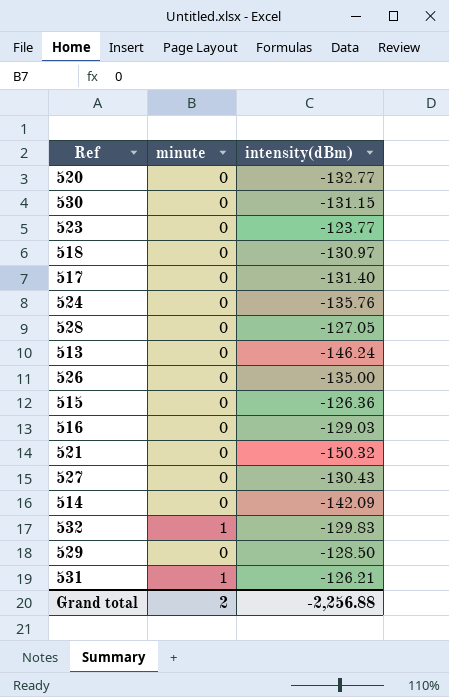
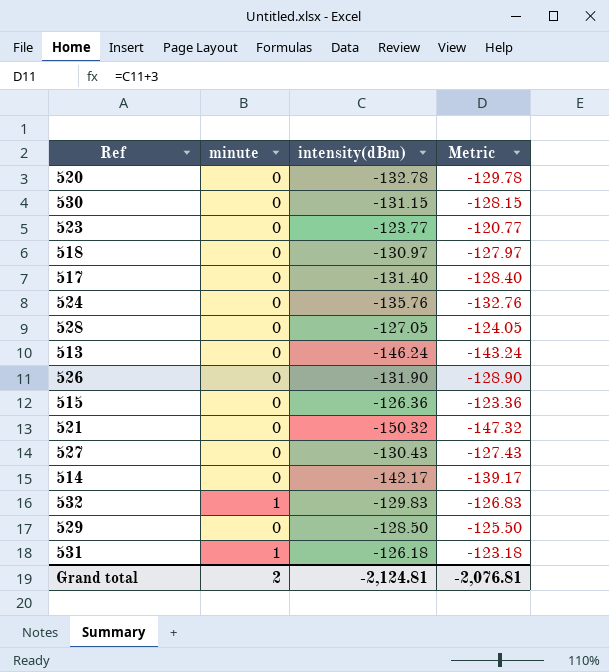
column Metric | formula: none -> [intensity(dBm)] + 3
row 516: 0 | -129.03 -> none
520 | intensity(dBm): -132.77 -> -132.78
526 | intensity(dBm): -135.00 -> -131.90
514 | intensity(dBm): -142.09 -> -142.17
531 | intensity(dBm): -126.21 -> -126.18
Grand total | intensity(dBm): -2,256.88 -> -2,124.81

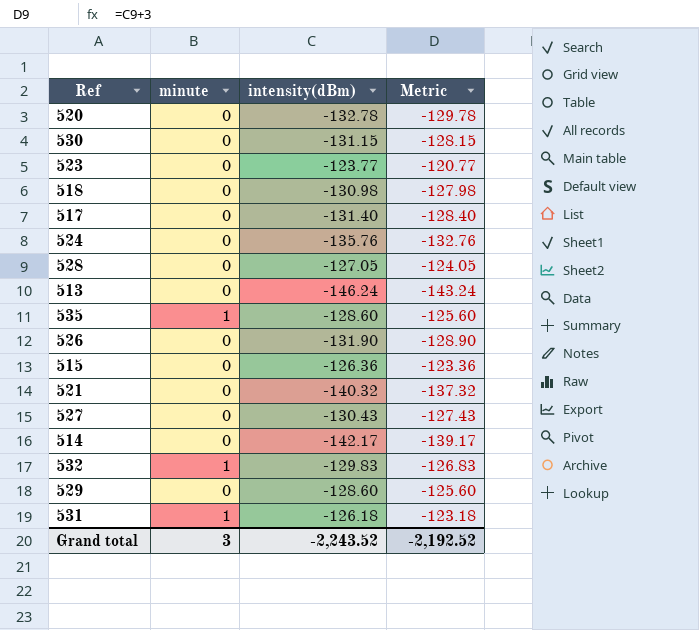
518 | intensity(dBm): -130.97 -> -130.98
518 | Metric: -127.97 -> -127.98
row 535: none -> 1 | -128.60 | -125.60
521 | intensity(dBm): -150.32 -> -140.32
521 | Metric: -147.32 -> -137.32
529 | intensity(dBm): -128.50 -> -128.60
529 | Metric: -125.50 -> -125.60
Grand total | minute: 2 -> 3
Grand total | intensity(dBm): -2,124.81 -> -2,243.52
Grand total | Metric: -2,076.81 -> -2,192.52

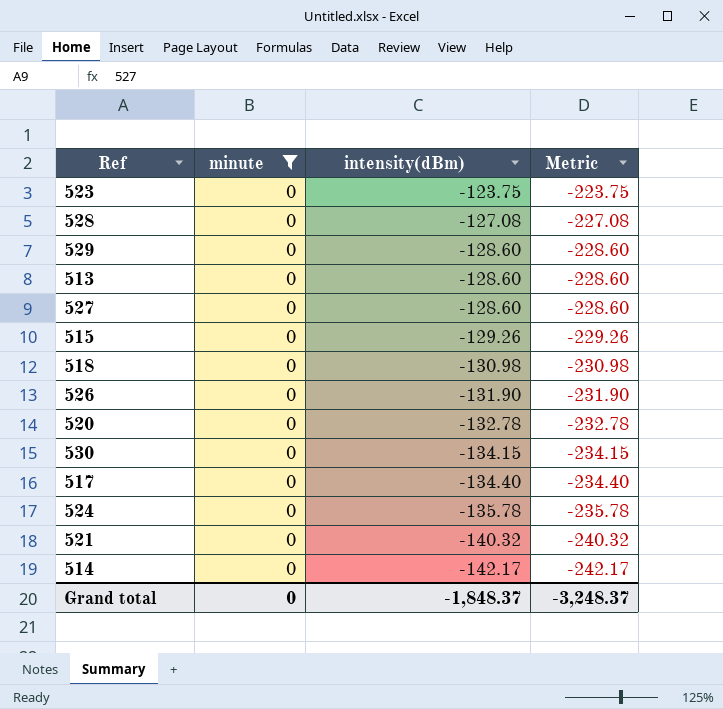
filter: none -> minute = 0
row order: none -> intensity(dBm) descending
column Metric | formula: [intensity(dBm)] + 3 -> [intensity(dBm)] - 100
523 | intensity(dBm): -123.77 -> -123.75
528 | intensity(dBm): -127.05 -> -127.08
513 | intensity(dBm): -146.24 -> -128.60
527 | intensity(dBm): -130.43 -> -128.60
515 | intensity(dBm): -126.36 -> -129.26
530 | intensity(dBm): -131.15 -> -134.15
517 | intensity(dBm): -131.40 -> -134.40
524 | intensity(dBm): -135.76 -> -135.78
Grand total | minute: 3 -> 0
Grand total | intensity(dBm): -2,243.52 -> -1,848.37
Grand total | Metric: -2,192.52 -> -3,248.37

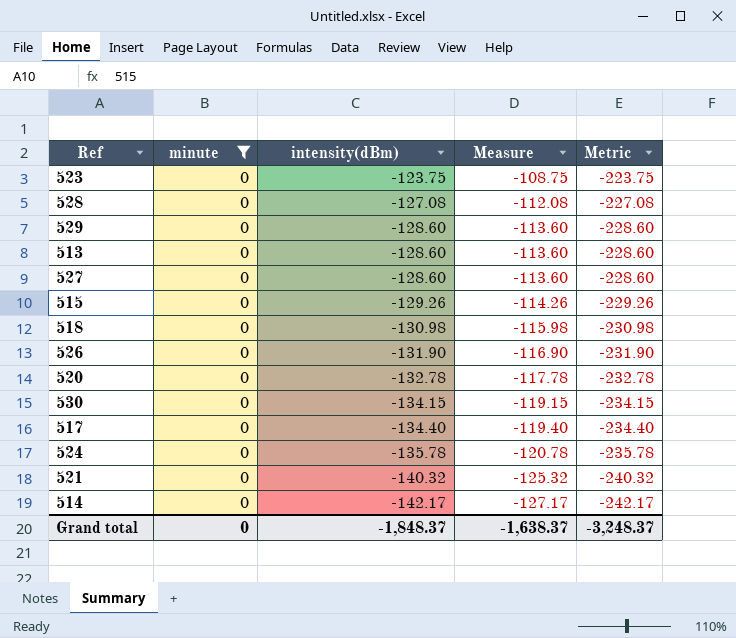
column Measure | formula: none -> [intensity(dBm)] + 15

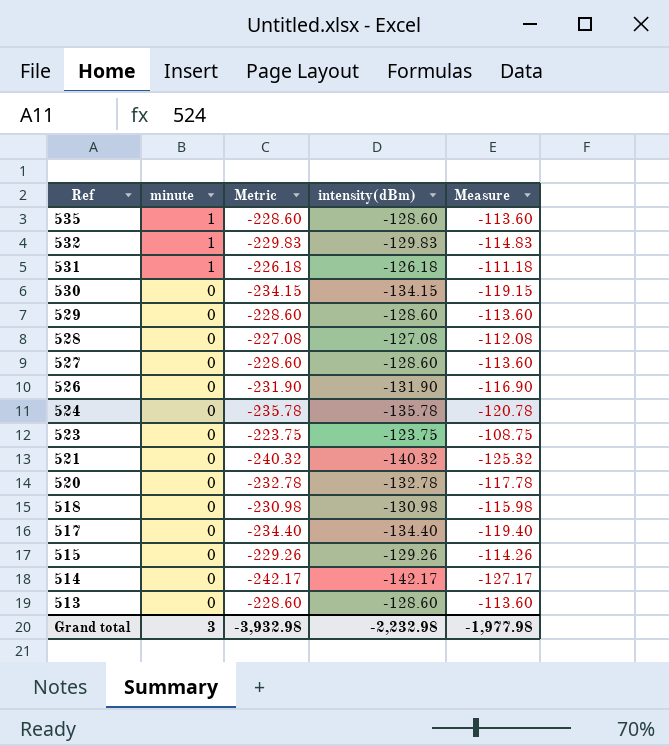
filter: minute = 0 -> none
row order: intensity(dBm) descending -> Ref descending
column Metric | position: 5 -> 3
Grand total | minute: 0 -> 3
Grand total | Metric: -3,248.37 -> -3,932.98
Grand total | intensity(dBm): -1,848.37 -> -2,232.98
Grand total | Measure: -1,638.37 -> -1,977.98

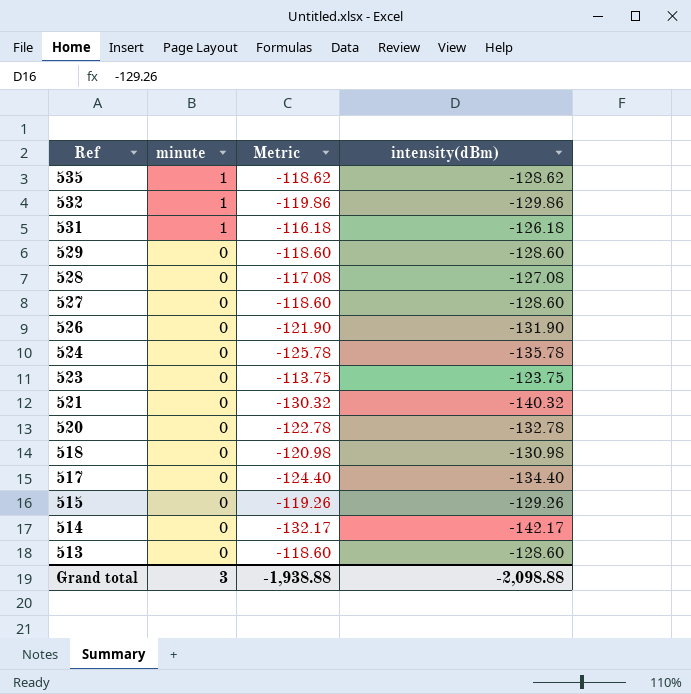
column Measure | formula: [intensity(dBm)] + 15 -> none
column Metric | formula: [intensity(dBm)] - 100 -> [intensity(dBm)] + 10
row 530: 0 | -234.15 | -134.15 | -119.15 -> none
535 | intensity(dBm): -128.60 -> -128.62
532 | intensity(dBm): -129.83 -> -129.86
Grand total | Metric: -3,932.98 -> -1,938.88
Grand total | intensity(dBm): -2,232.98 -> -2,098.88

